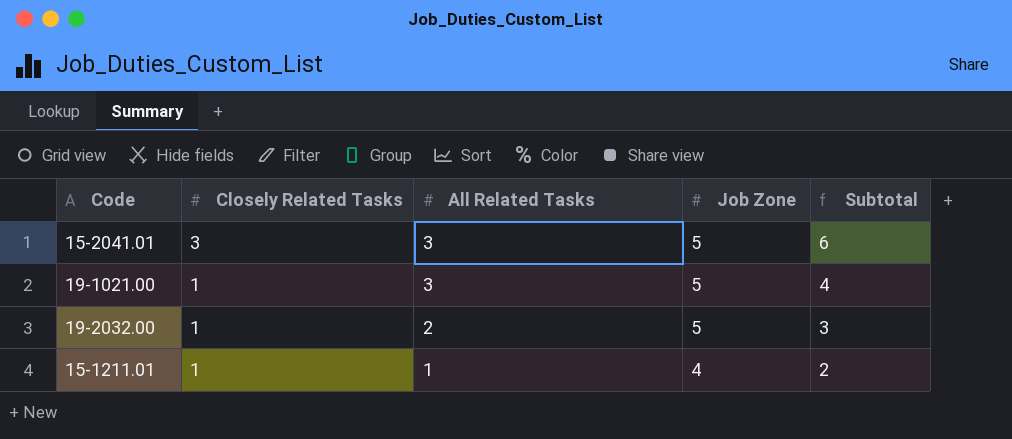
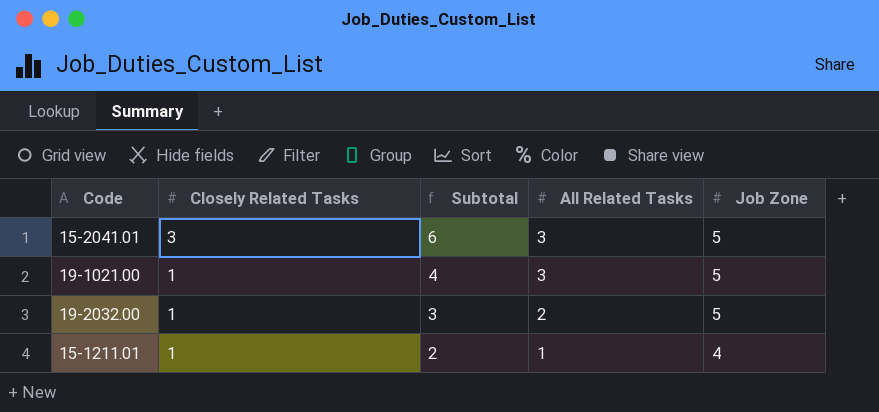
column Subtotal | position: 5 -> 3

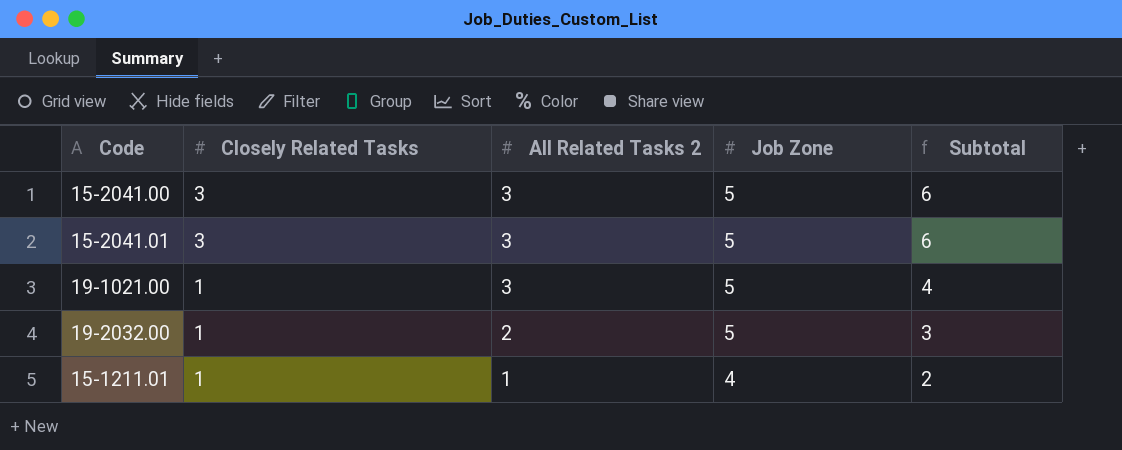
column name: All Related Tasks -> All Related Tasks 2
column Subtotal | position: 3 -> 5
row 15-2041.00: none -> 3 | 3 | 5 | 6

